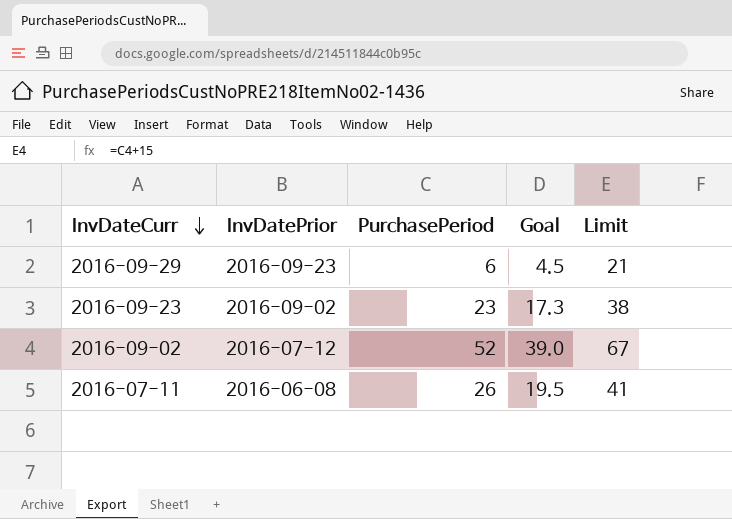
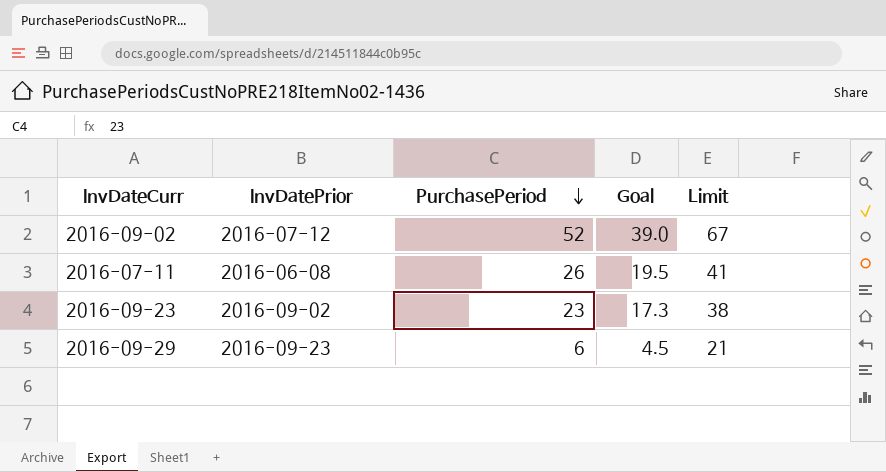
row order: InvDateCurr descending -> PurchasePeriod descending

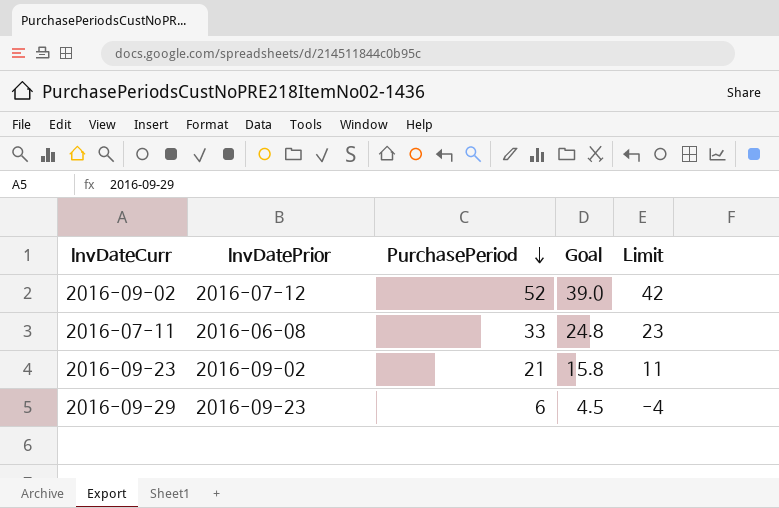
column Limit | formula: [PurchasePeriod] + 15 -> [PurchasePeriod] - 10
2016-07-11 | PurchasePeriod: 26 -> 33
2016-07-11 | Goal: 19.5 -> 24.8
2016-09-23 | PurchasePeriod: 23 -> 21
2016-09-23 | Goal: 17.3 -> 15.8

